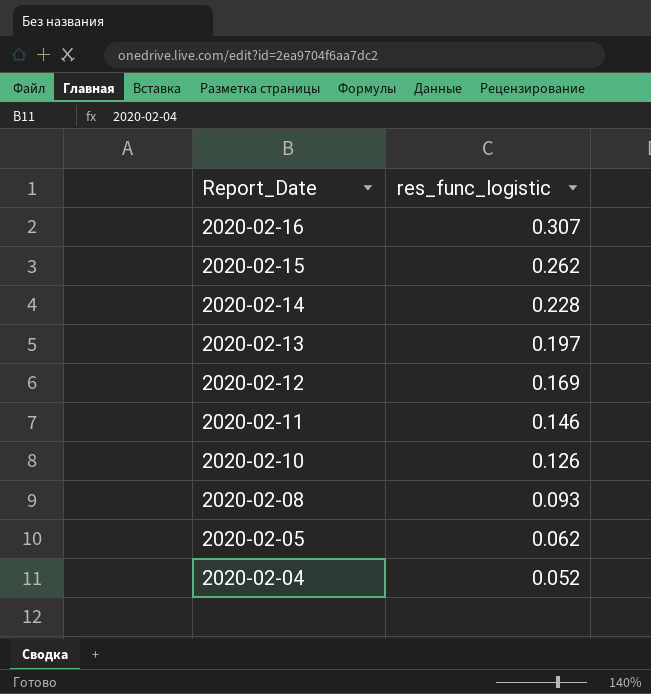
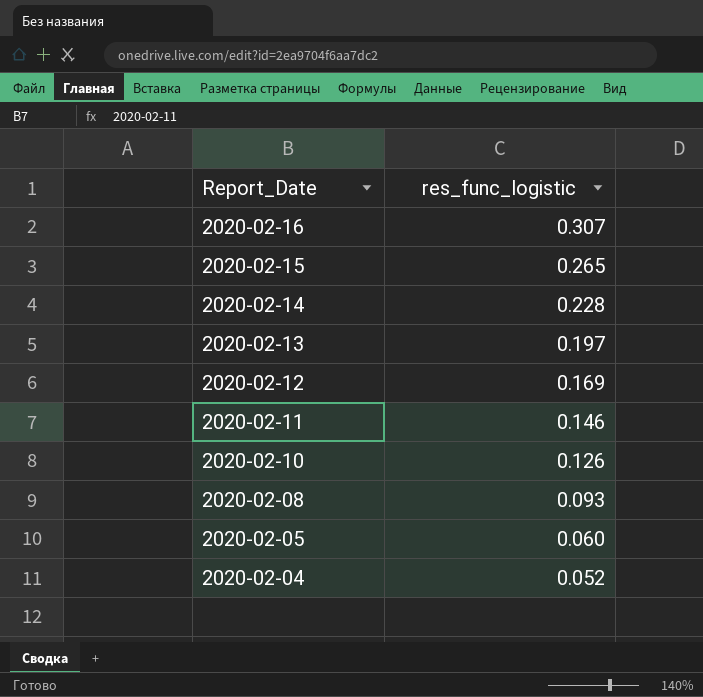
2020-02-15 | res_func_logistic: 0.262 -> 0.265
2020-02-05 | res_func_logistic: 0.062 -> 0.060

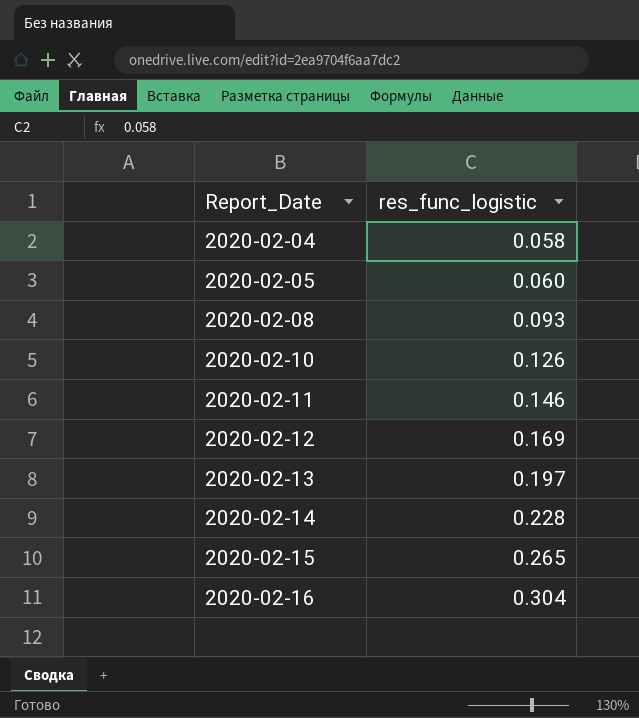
row order: Report_Date descending -> Report_Date ascending
2020-02-04 | res_func_logistic: 0.052 -> 0.058
2020-02-16 | res_func_logistic: 0.307 -> 0.304

